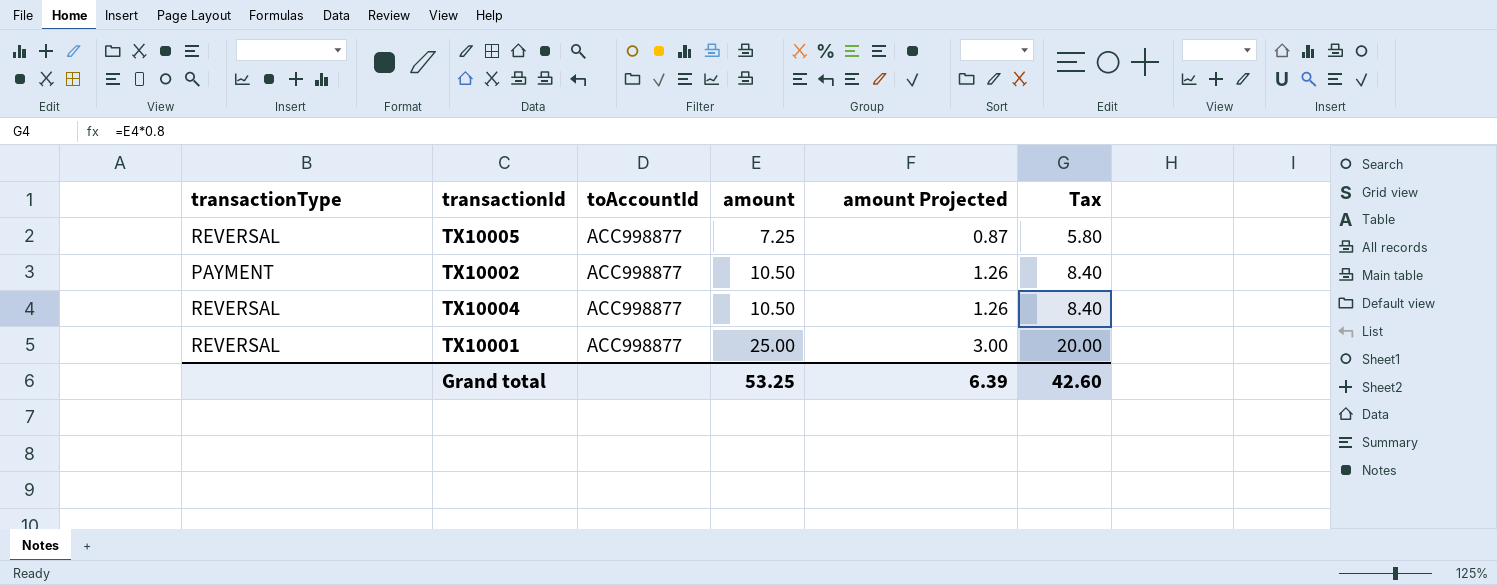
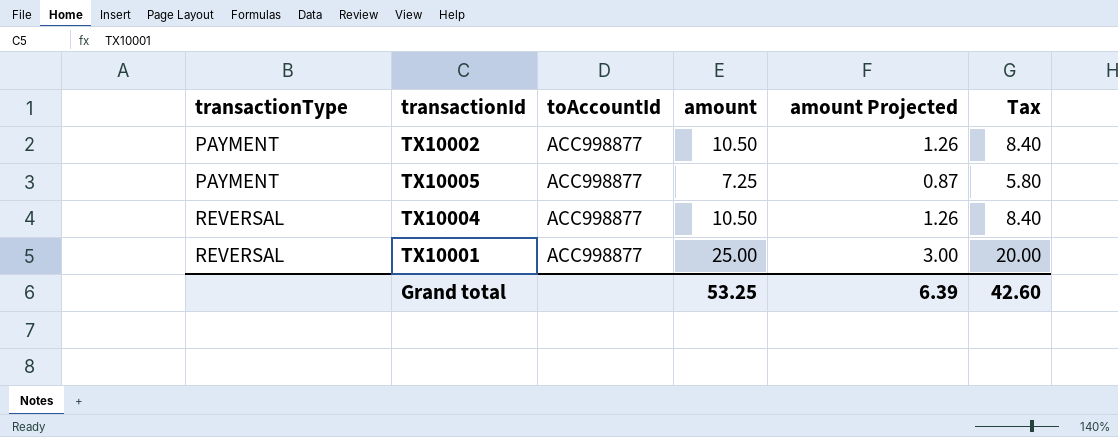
row order: amount ascending -> transactionType ascending
TX10005 | transactionType: REVERSAL -> PAYMENT

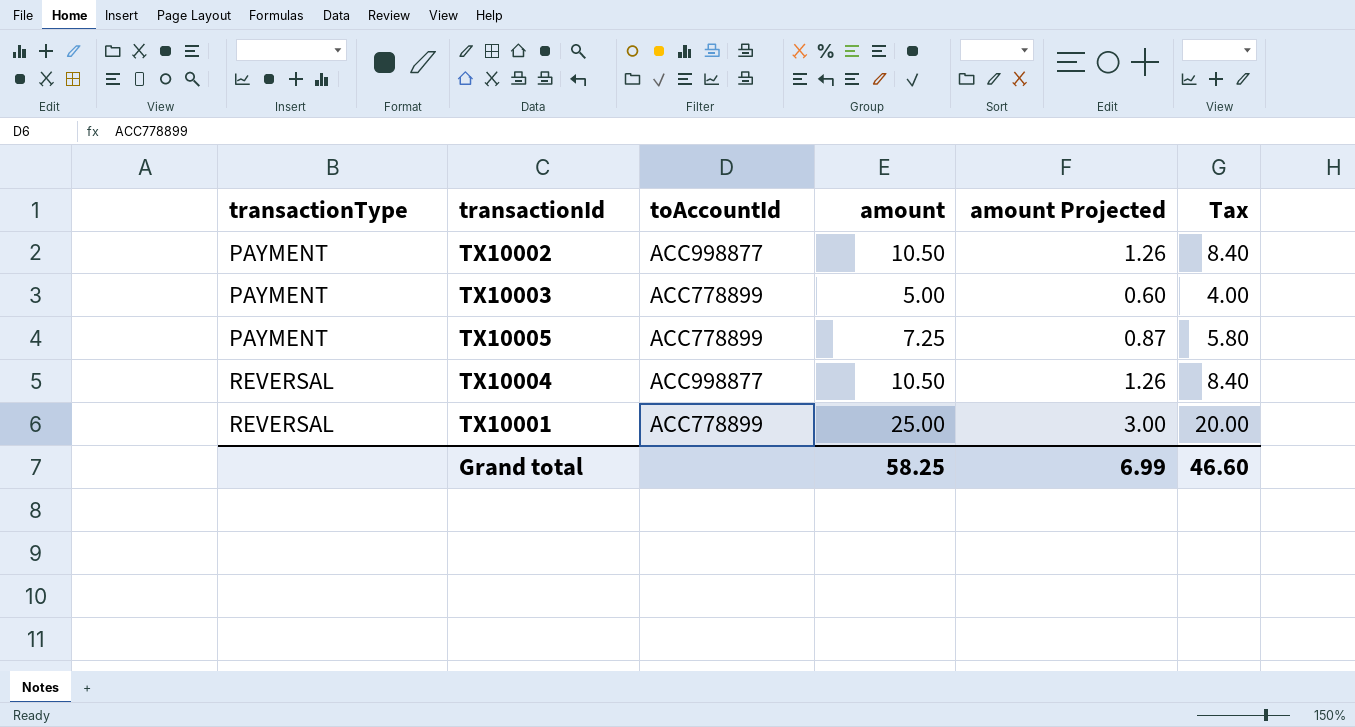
row TX10003: none -> PAYMENT | ACC778899 | 5.00 | 0.60 | 4.00
TX10005 | toAccountId: ACC998877 -> ACC778899
TX10001 | toAccountId: ACC998877 -> ACC778899
Grand total | amount: 53.25 -> 58.25
Grand total | amount Projected: 6.39 -> 6.99
Grand total | Tax: 42.60 -> 46.60

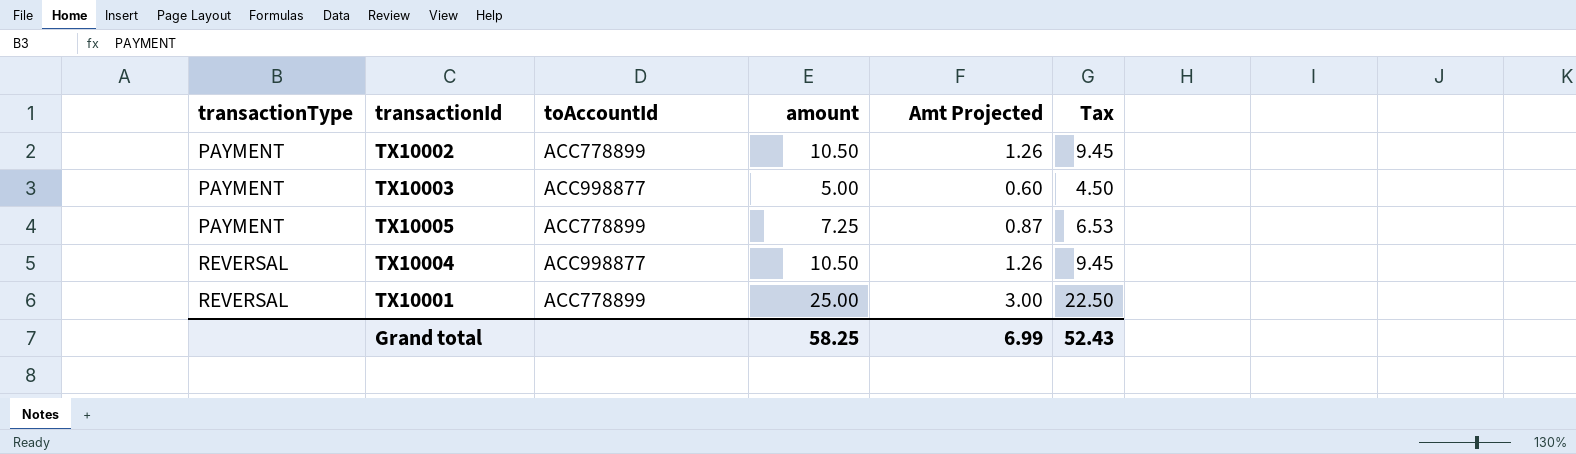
column name: amount Projected -> Amt Projected
column Tax | formula: [amount] * 0.8 -> [amount] * 0.9
TX10002 | toAccountId: ACC998877 -> ACC778899
TX10003 | toAccountId: ACC778899 -> ACC998877
Grand total | Tax: 46.60 -> 52.43

